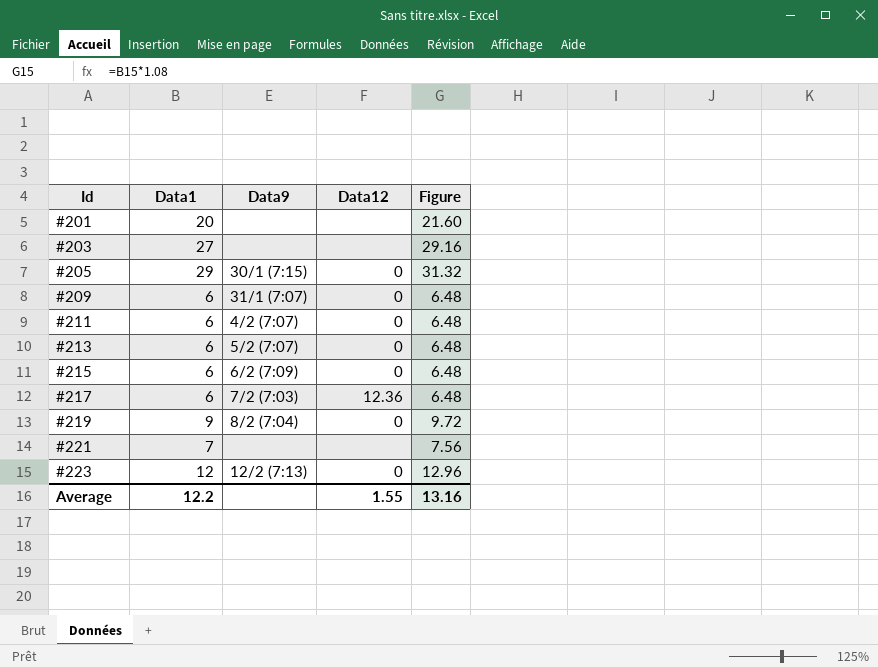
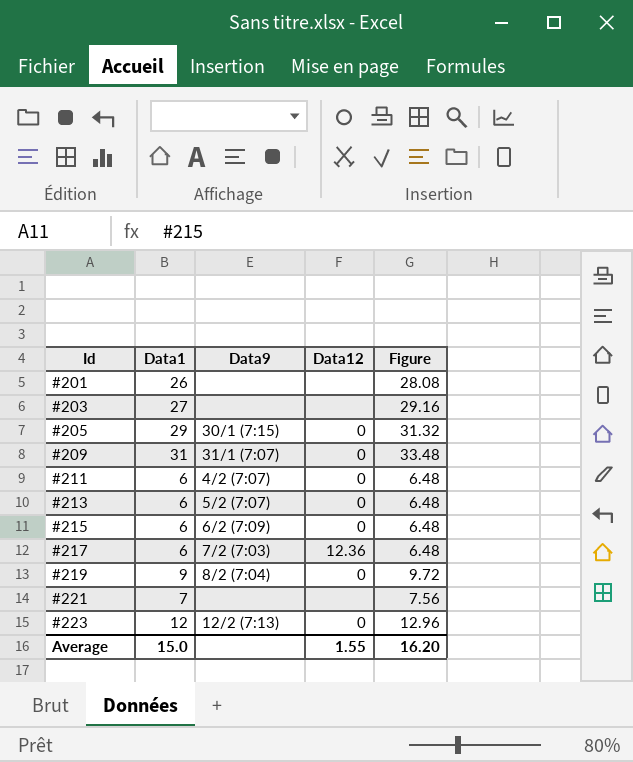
#201 | Data1: 20 -> 26
#201 | Figure: 21.60 -> 28.08
#209 | Data1: 6 -> 31
#209 | Figure: 6.48 -> 33.48
Average | Data1: 12.2 -> 15.0
Average | Figure: 13.16 -> 16.20

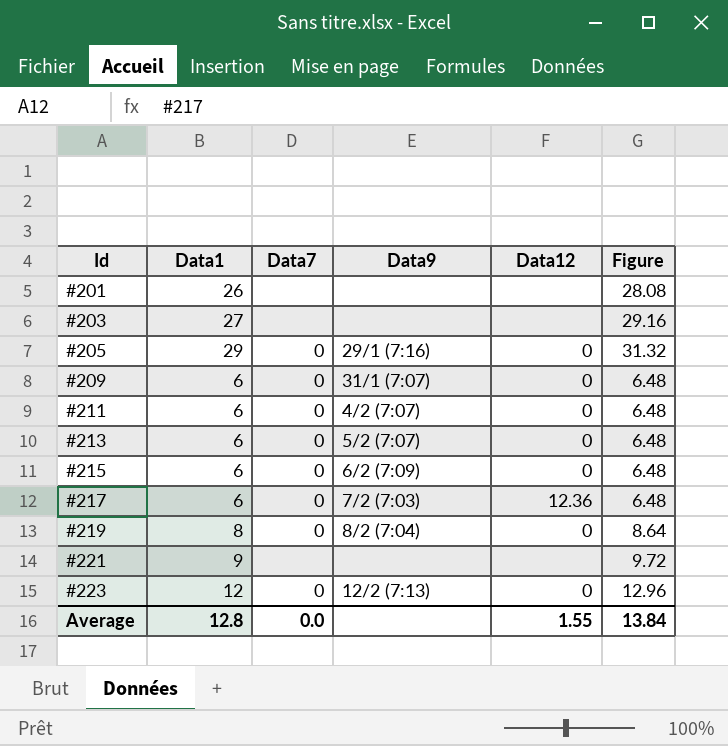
column Data7 | position: none -> 3
#205 | Data9: 30/1 (7:15) -> 29/1 (7:16)
#209 | Data1: 31 -> 6
#209 | Figure: 33.48 -> 6.48
#219 | Data1: 9 -> 8
#219 | Figure: 9.72 -> 8.64
#221 | Data1: 7 -> 9
#221 | Figure: 7.56 -> 9.72
Average | Data1: 15.0 -> 12.8
Average | Figure: 16.20 -> 13.84

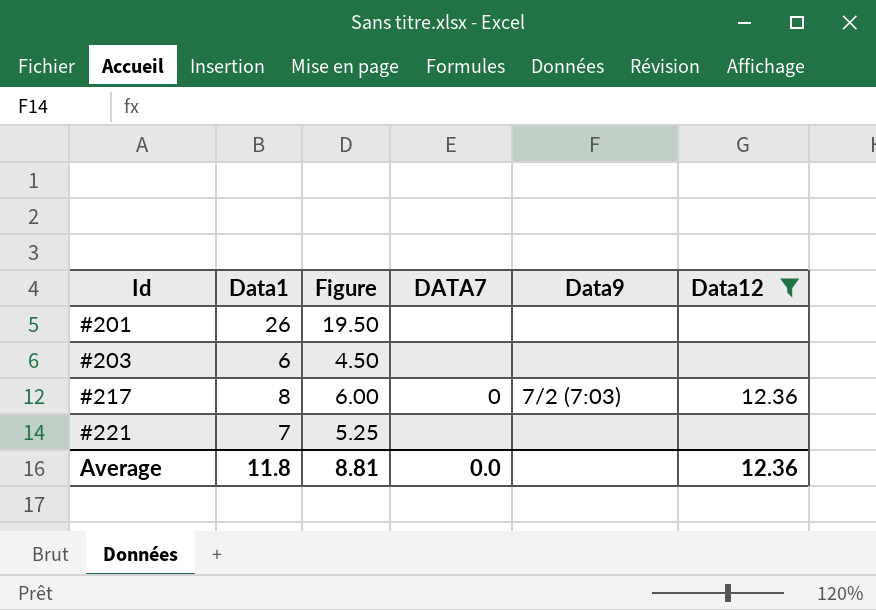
filter: none -> Data12 != 0
column Figure | formula: [Data1] * 1.08 -> [Data1] * 0.75
column Figure | position: 6 -> 3
column name: Data7 -> DATA7
#203 | Data1: 27 -> 6
#217 | Data1: 6 -> 8
#221 | Data1: 9 -> 7
Average | Data1: 12.8 -> 11.8
Average | Figure: 13.84 -> 8.81
Average | Data12: 1.55 -> 12.36

